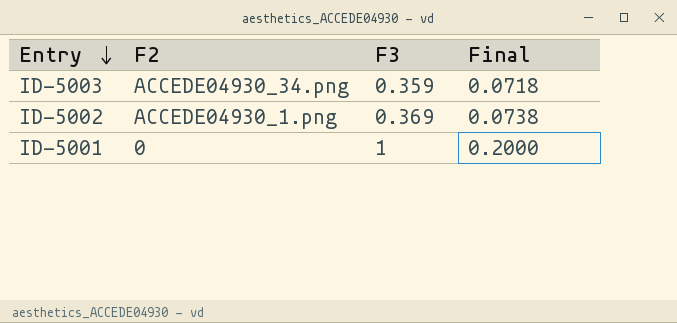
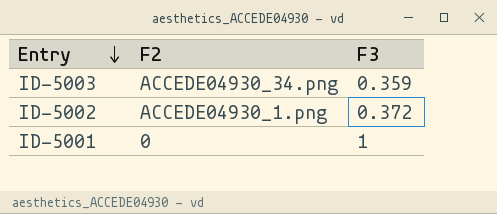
column Final | formula: [F3] * 0.2 -> none
ID-5002 | F3: 0.369 -> 0.372

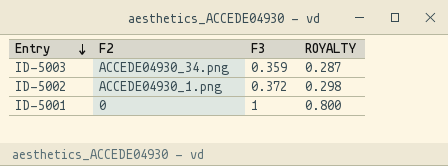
column ROYALTY | formula: none -> [F3] * 0.8

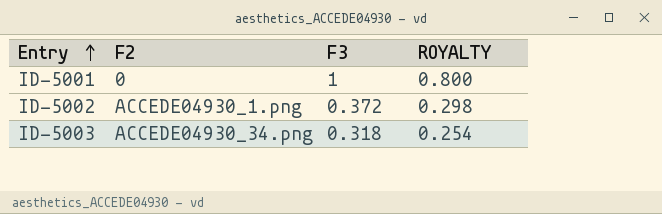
row order: Entry descending -> Entry ascending
ID-5003 | F3: 0.359 -> 0.318
ID-5003 | ROYALTY: 0.287 -> 0.254

